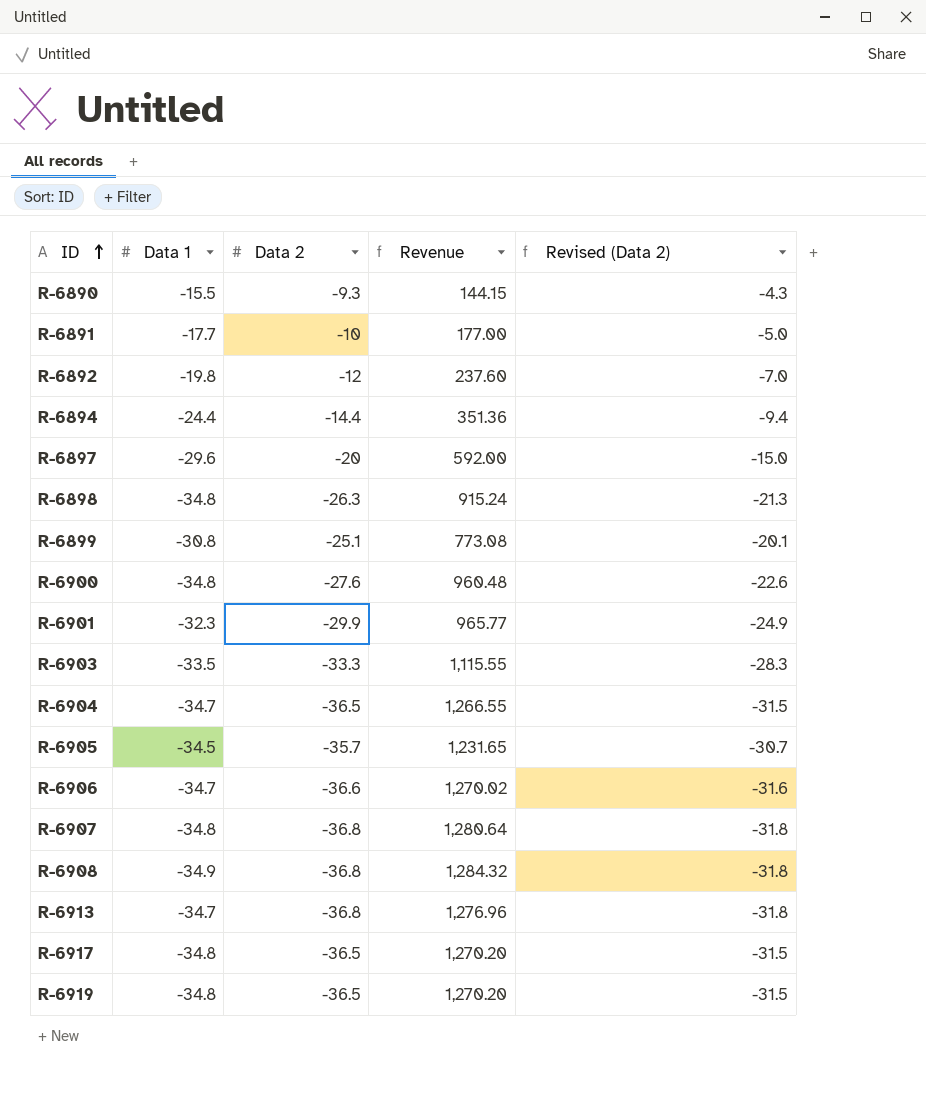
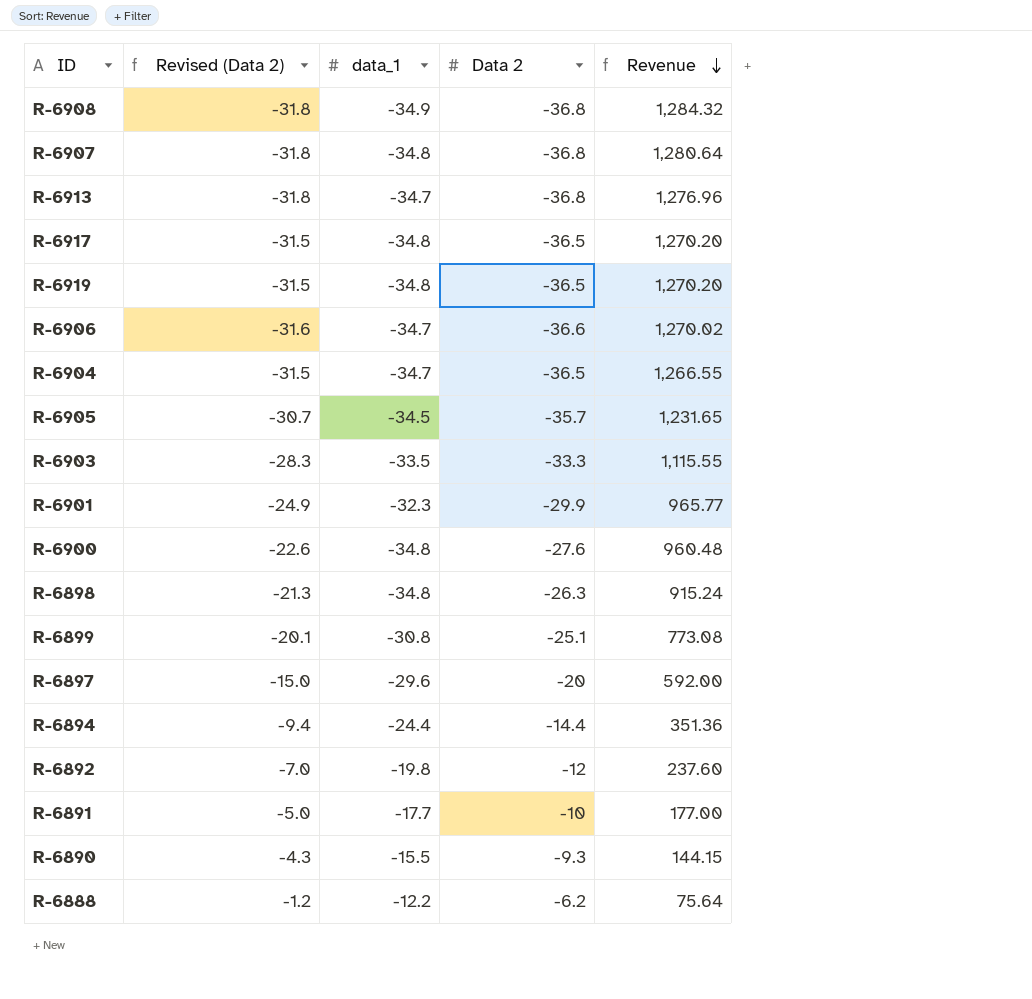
row order: ID ascending -> Revenue descending
column Revised (Data 2) | position: 5 -> 2
column name: Data 1 -> data_1
row R-6888: none -> -1.2 | -12.2 | -6.2 | 75.64

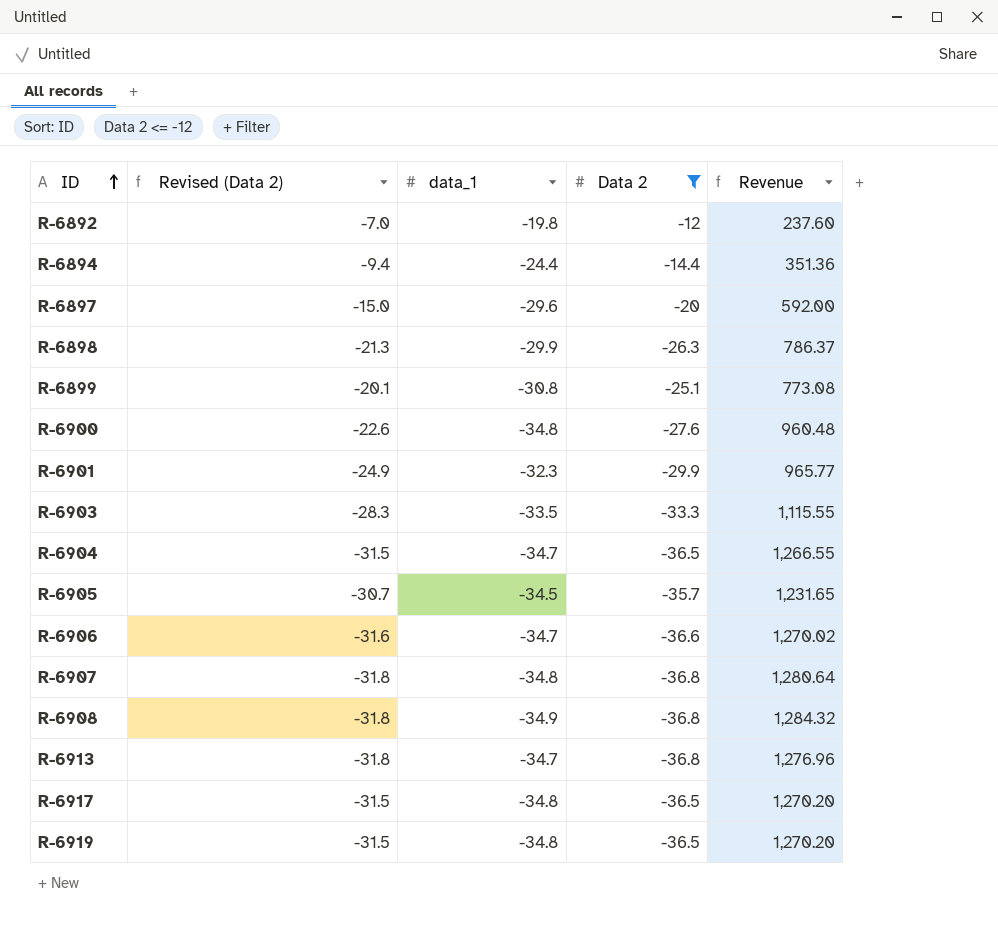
filter: none -> Data 2 <= -12
row order: Revenue descending -> ID ascending
R-6898 | data_1: -34.8 -> -29.9
R-6898 | Revenue: 915.24 -> 786.37

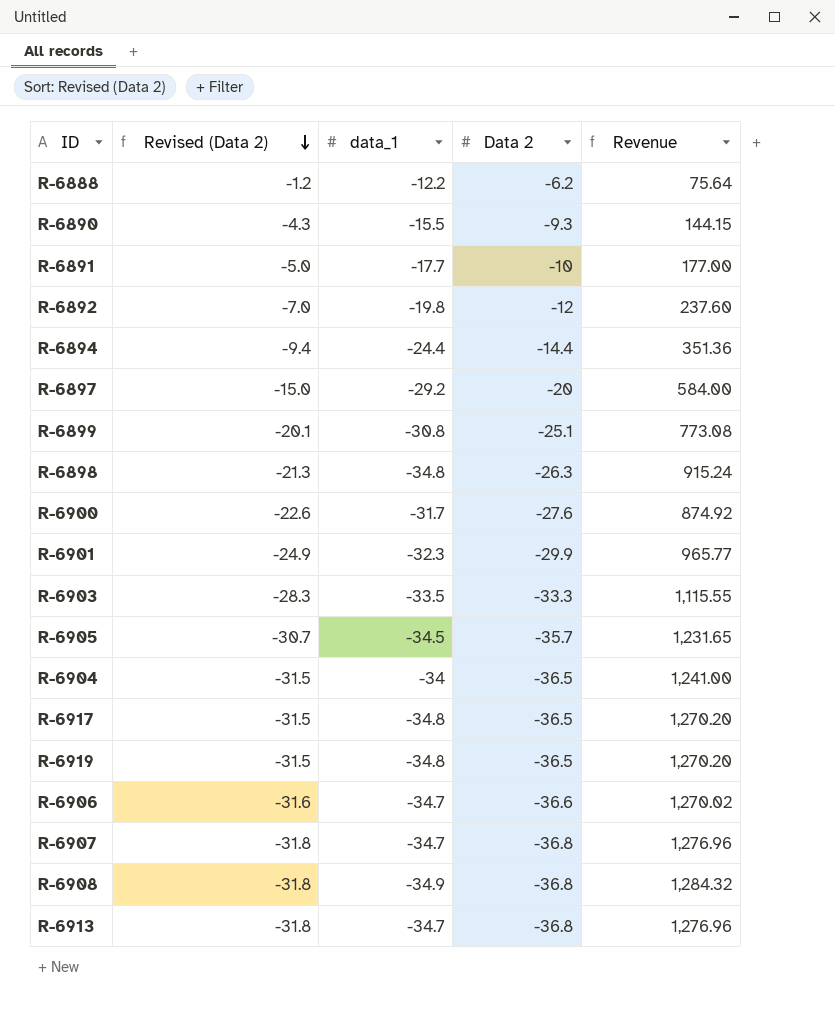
filter: Data 2 <= -12 -> none
row order: ID ascending -> Revised (Data 2) descending
R-6897 | data_1: -29.6 -> -29.2
R-6897 | Revenue: 592.00 -> 584.00
R-6898 | data_1: -29.9 -> -34.8
R-6898 | Revenue: 786.37 -> 915.24
R-6900 | data_1: -34.8 -> -31.7
R-6900 | Revenue: 960.48 -> 874.92
R-6904 | data_1: -34.7 -> -34
R-6904 | Revenue: 1,266.55 -> 1,241.00
R-6907 | data_1: -34.8 -> -34.7
R-6907 | Revenue: 1,280.64 -> 1,276.96

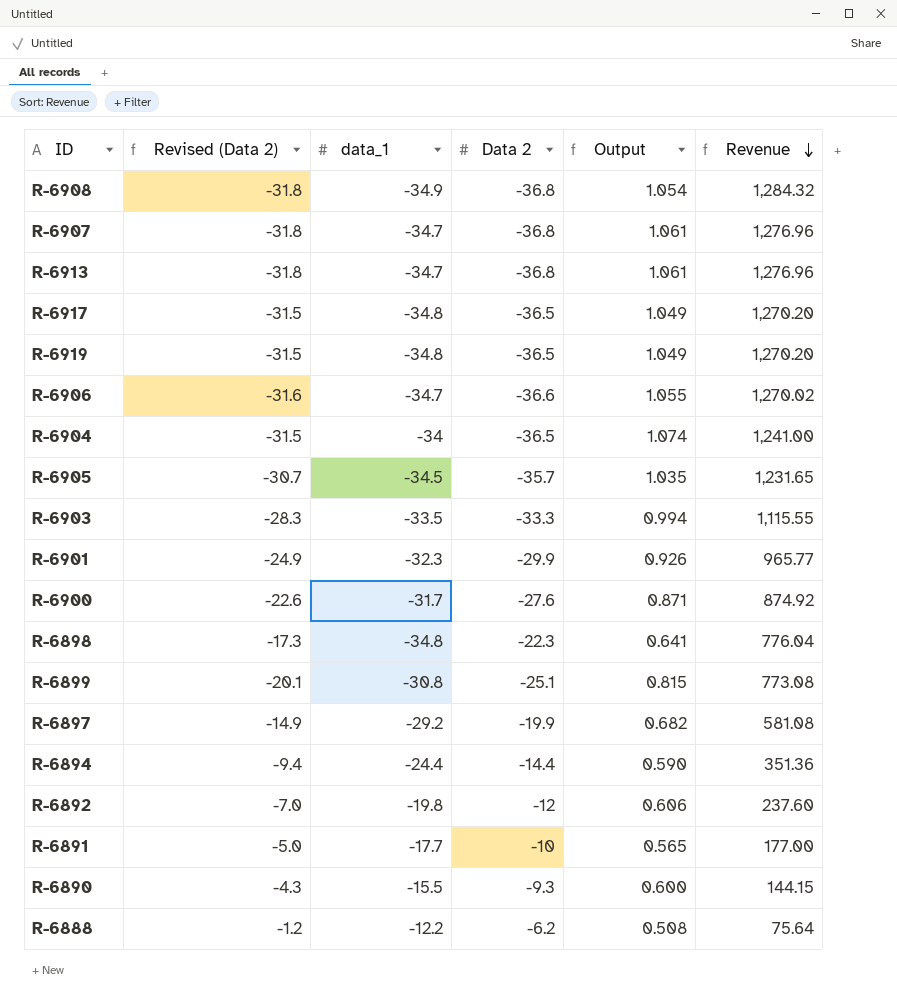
row order: Revised (Data 2) descending -> Revenue descending
column Output | formula: none -> [Data 2] / [data_1]
R-6898 | Revised (Data 2): -21.3 -> -17.3
R-6898 | Data 2: -26.3 -> -22.3
R-6898 | Revenue: 915.24 -> 776.04
R-6897 | Revised (Data 2): -15.0 -> -14.9
R-6897 | Data 2: -20 -> -19.9
R-6897 | Revenue: 584.00 -> 581.08

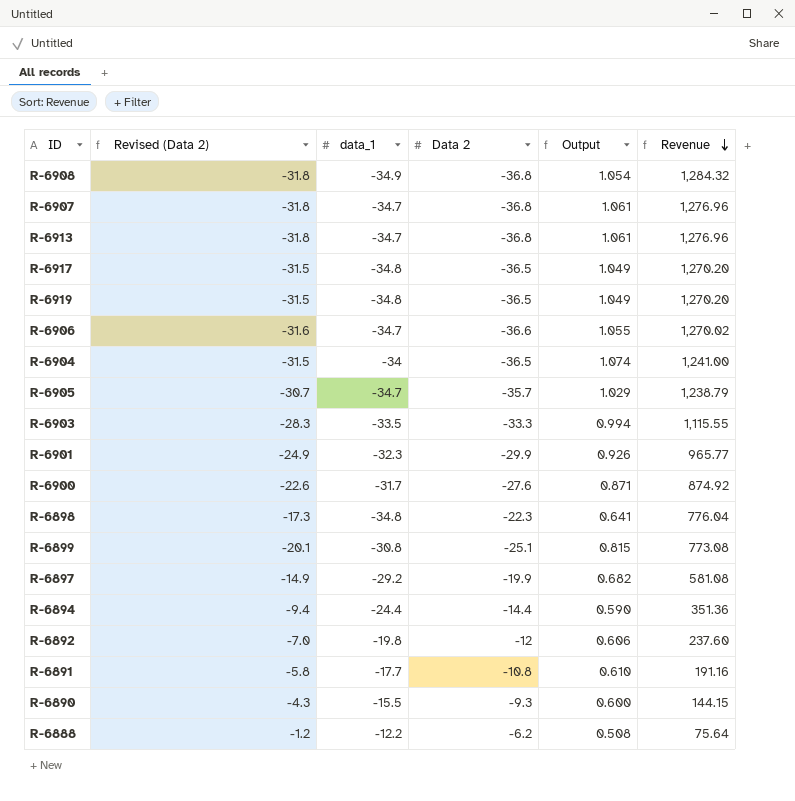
R-6905 | data_1: -34.5 -> -34.7
R-6905 | Output: 1.035 -> 1.029
R-6905 | Revenue: 1,231.65 -> 1,238.79
R-6891 | Revised (Data 2): -5.0 -> -5.8
R-6891 | Data 2: -10 -> -10.8
R-6891 | Output: 0.565 -> 0.610
R-6891 | Revenue: 177.00 -> 191.16

